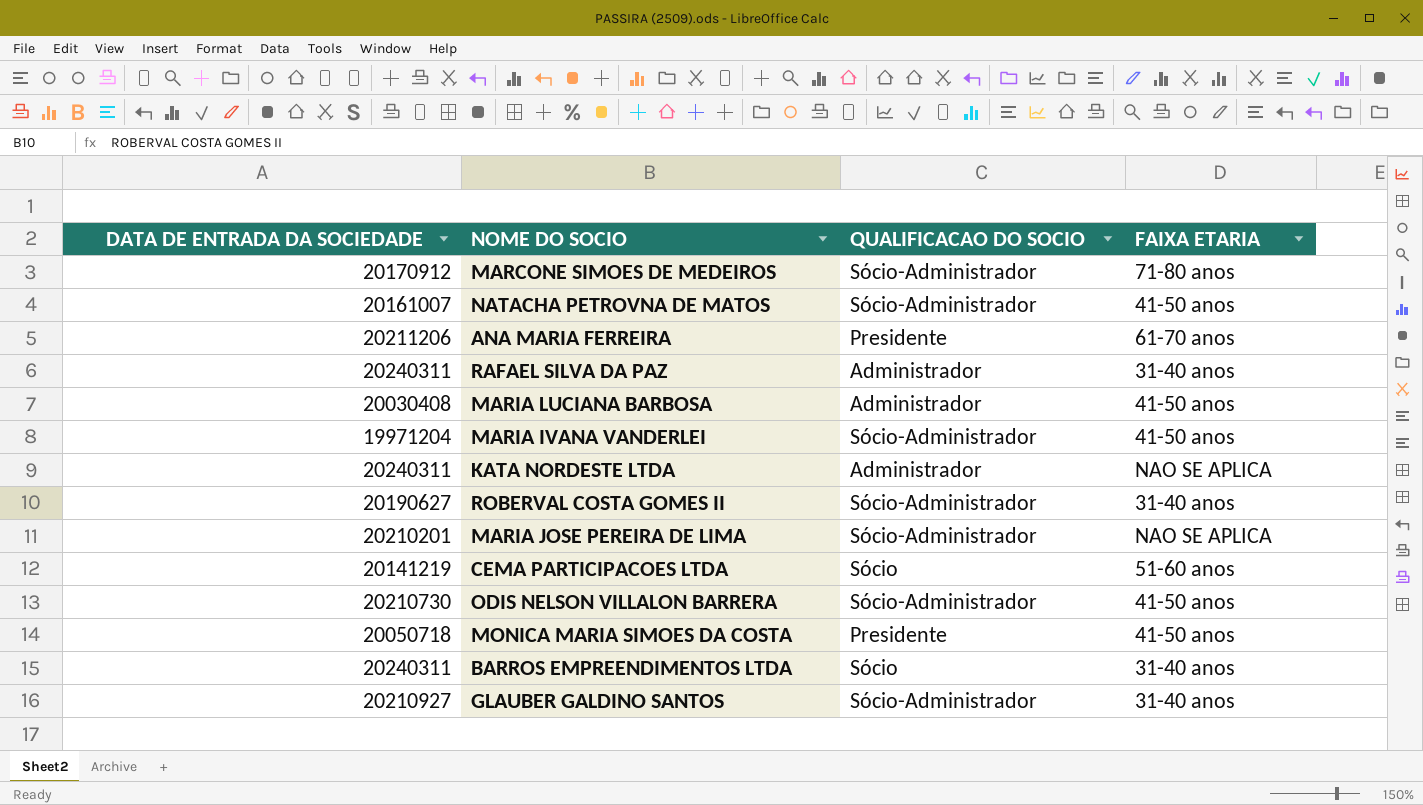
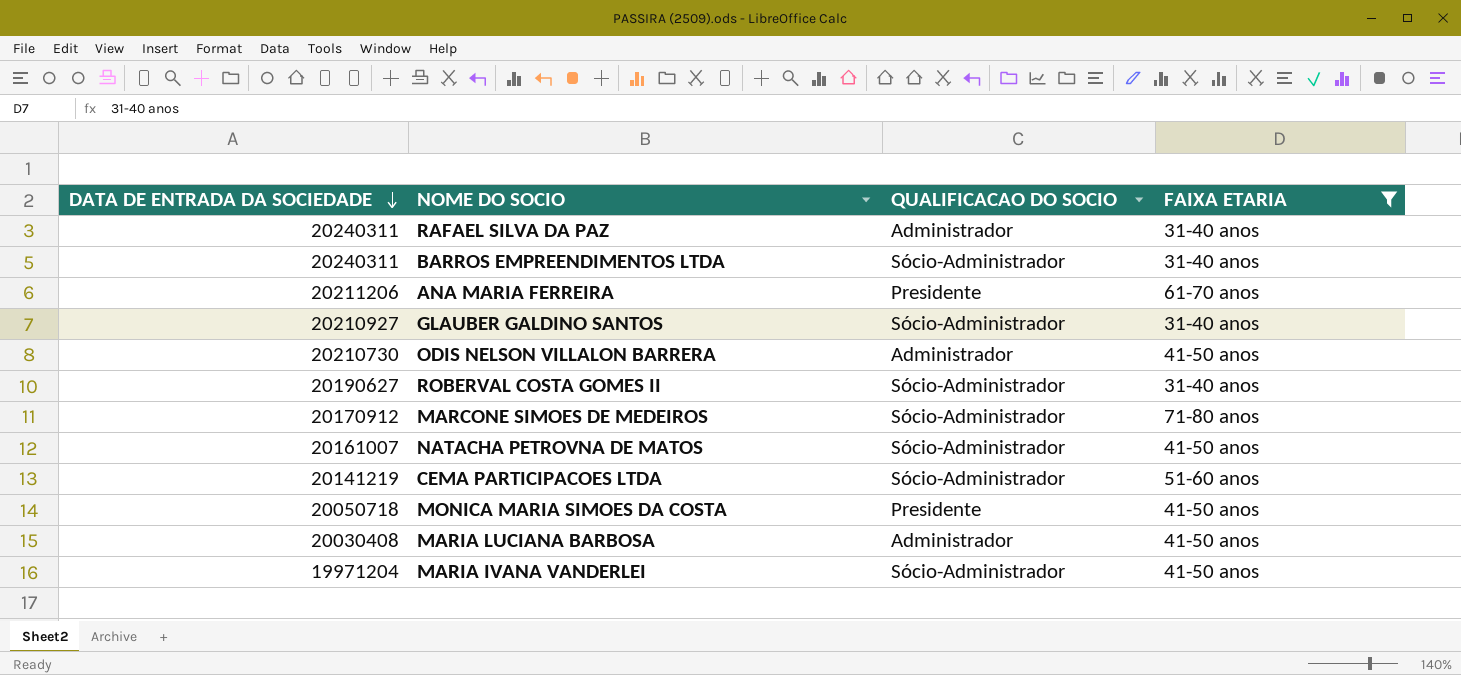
filter: none -> FAIXA ETARIA != NAO SE APLICA
row order: none -> DATA DE ENTRADA DA SOCIEDADE descending
BARROS EMPREENDIMENTOS LTDA | QUALIFICACAO DO SOCIO: Sócio -> Sócio-Administrador
ODIS NELSON VILLALON BARRERA | QUALIFICACAO DO SOCIO: Sócio-Administrador -> Administrador
CEMA PARTICIPACOES LTDA | QUALIFICACAO DO SOCIO: Sócio -> Sócio-Administrador

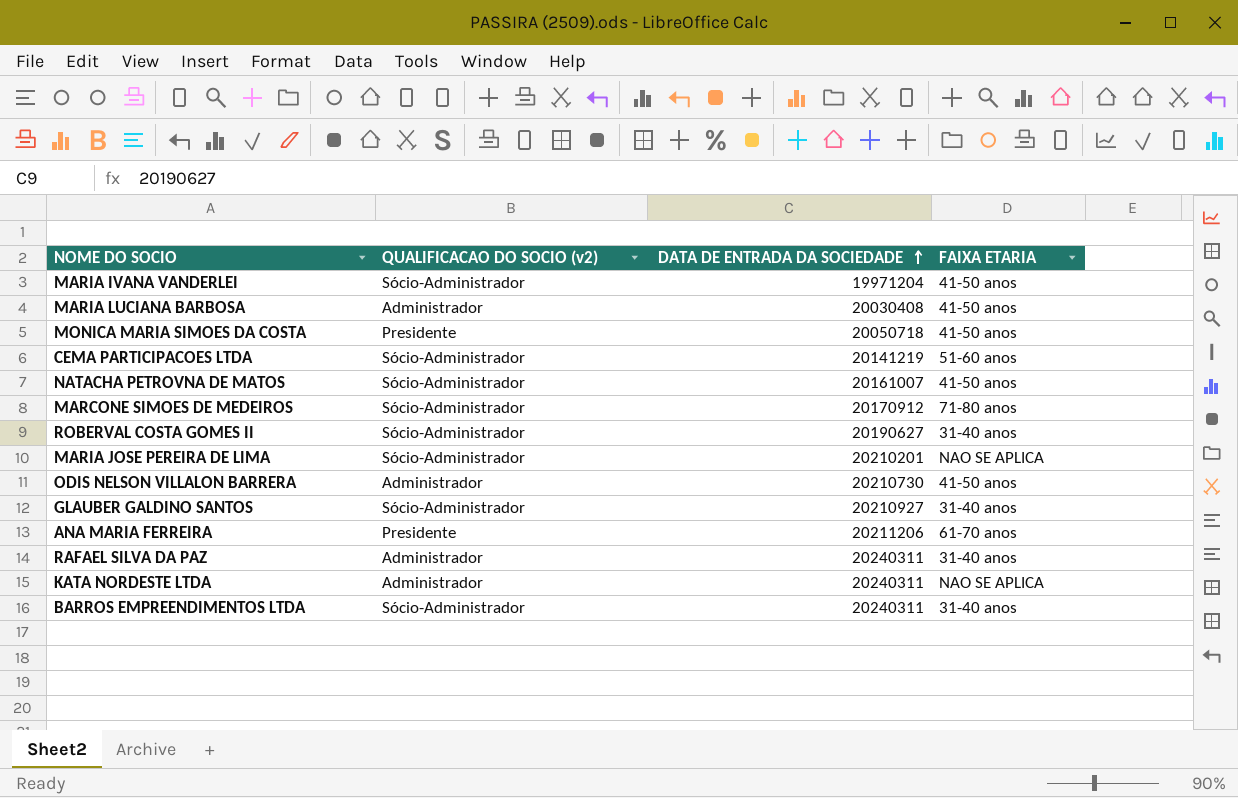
filter: FAIXA ETARIA != NAO SE APLICA -> none
row order: DATA DE ENTRADA DA SOCIEDADE descending -> DATA DE ENTRADA DA SOCIEDADE ascending
column name: QUALIFICACAO DO SOCIO -> QUALIFICACAO DO SOCIO (v2)
column DATA DE ENTRADA DA SOCIEDADE | position: 1 -> 3

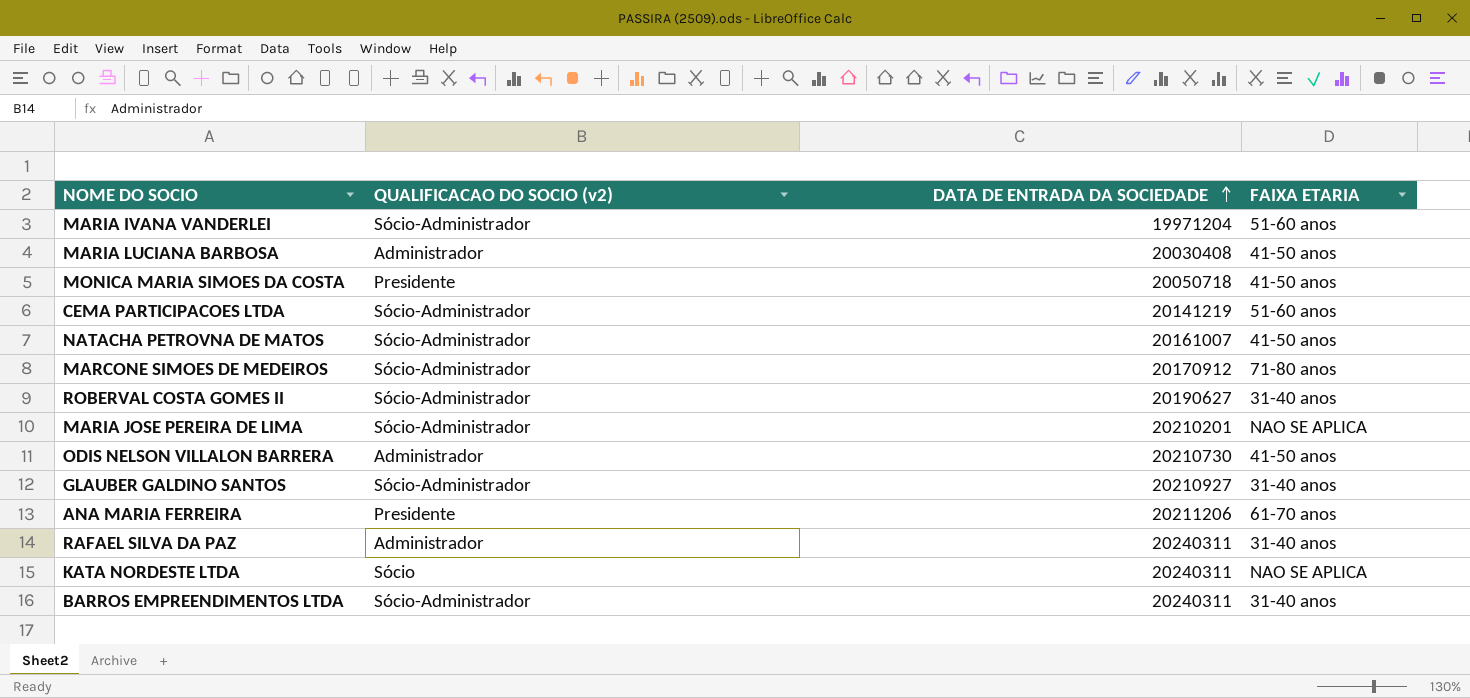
MARIA IVANA VANDERLEI | FAIXA ETARIA: 41-50 anos -> 51-60 anos
KATA NORDESTE LTDA | QUALIFICACAO DO SOCIO (v2): Administrador -> Sócio

